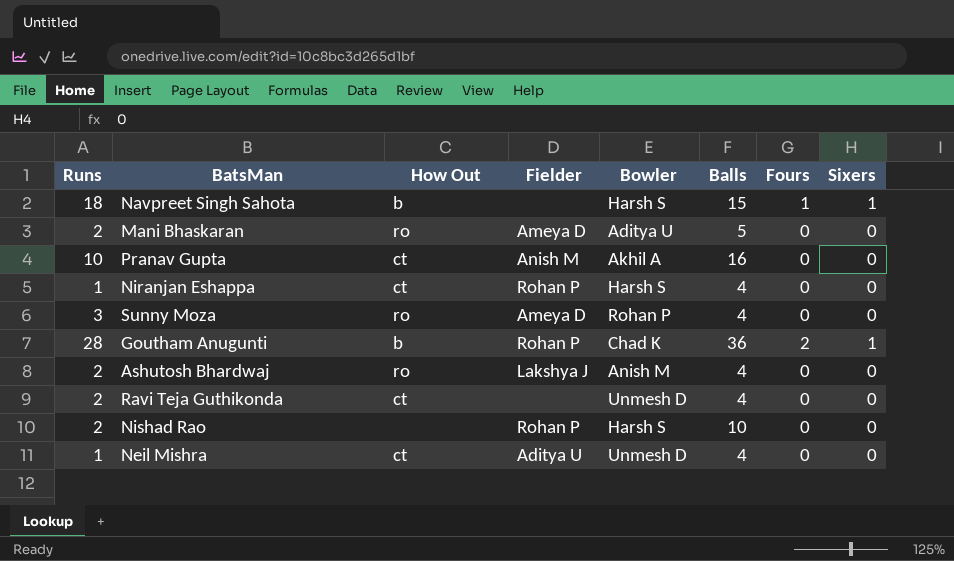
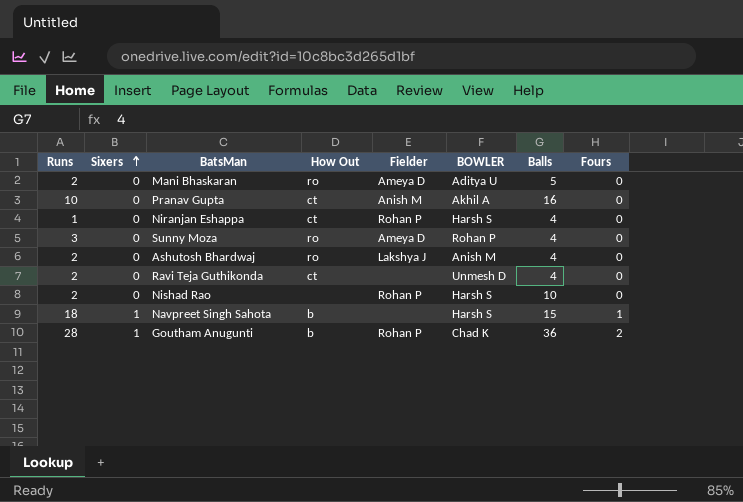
row order: none -> Sixers ascending
column Sixers | position: 8 -> 2
column name: Bowler -> BOWLER
row Neil Mishra: 1 | ct | Aditya U | Unmesh D | 4 | 0 | 0 -> none

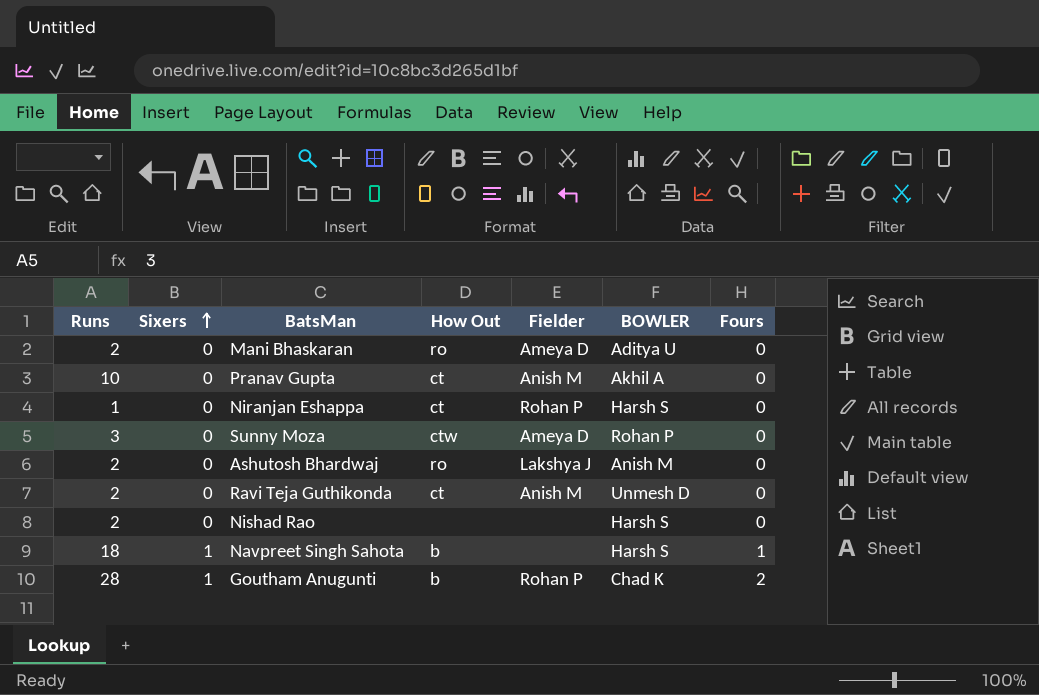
column Balls | position: 7 -> none
Sunny Moza | How Out: ro -> ctw
Ravi Teja Guthikonda | Fielder: none -> Anish M
Nishad Rao | Fielder: Rohan P -> none

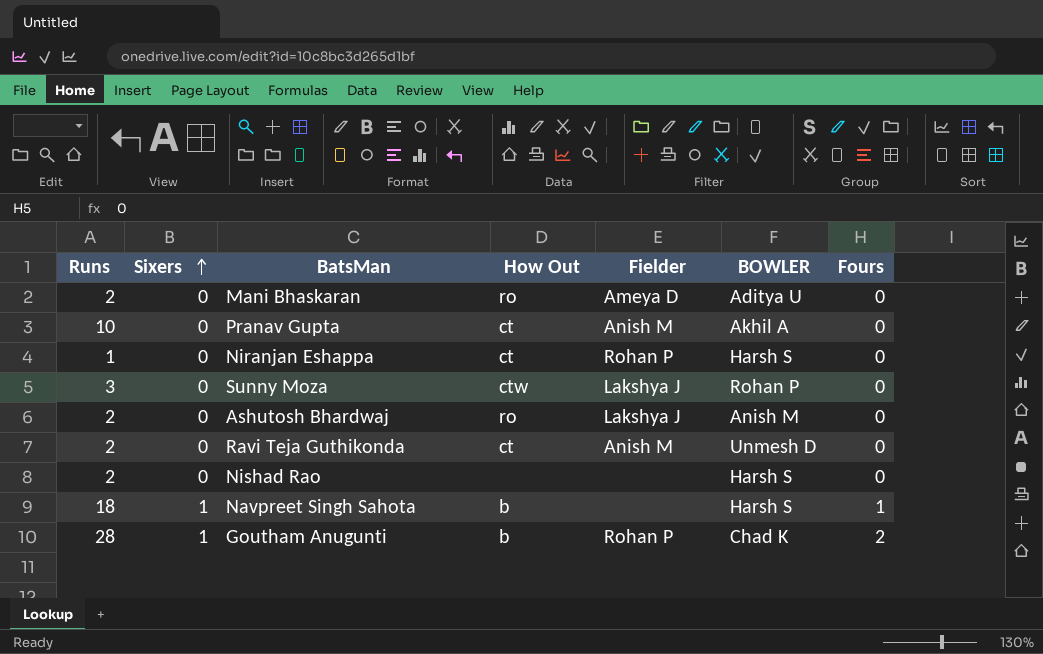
Sunny Moza | Fielder: Ameya D -> Lakshya J

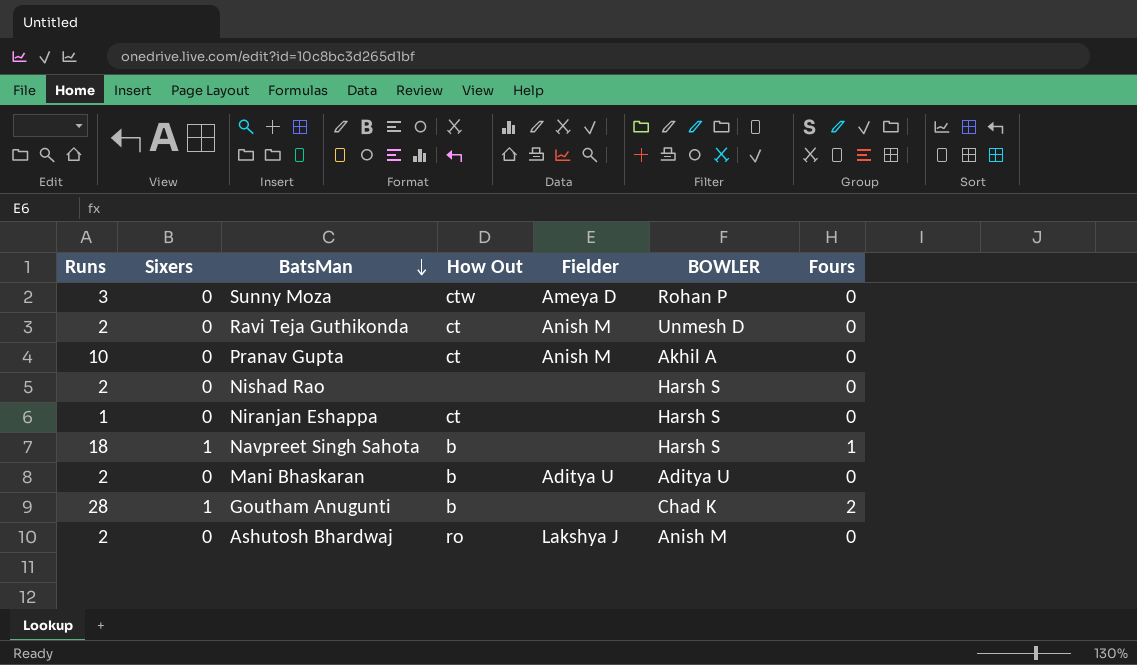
row order: Sixers ascending -> BatsMan descending
Sunny Moza | Fielder: Lakshya J -> Ameya D
Niranjan Eshappa | Fielder: Rohan P -> none
Mani Bhaskaran | How Out: ro -> b
Mani Bhaskaran | Fielder: Ameya D -> Aditya U
Goutham Anugunti | Fielder: Rohan P -> none

